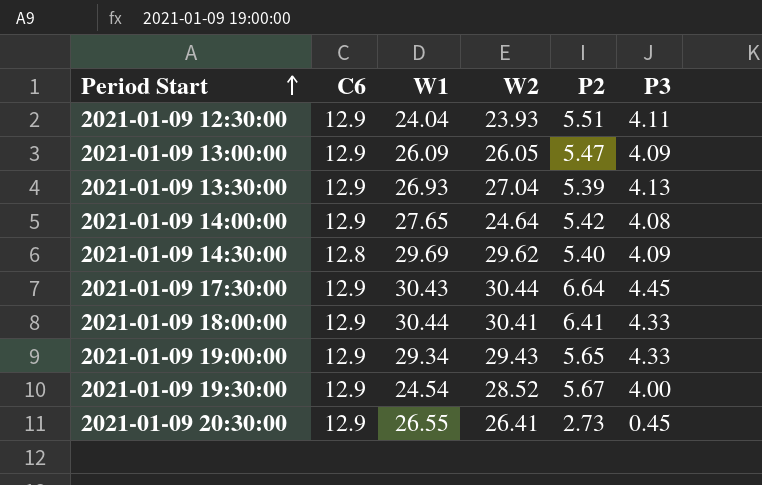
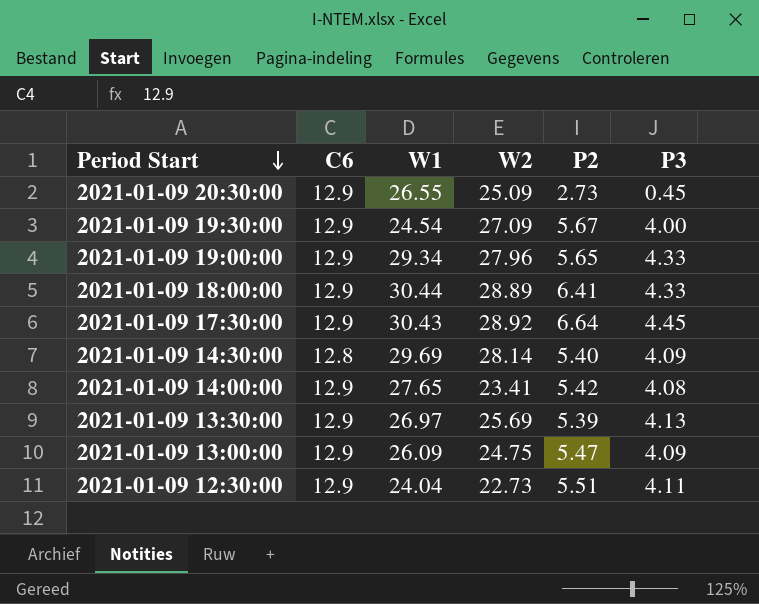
row order: Period Start ascending -> Period Start descending
2021-01-09 20:30:00 | W2: 26.41 -> 25.09
2021-01-09 19:30:00 | W2: 28.52 -> 27.09
2021-01-09 19:00:00 | W2: 29.43 -> 27.96
2021-01-09 18:00:00 | W2: 30.41 -> 28.89
2021-01-09 17:30:00 | W2: 30.44 -> 28.92
2021-01-09 14:30:00 | W2: 29.62 -> 28.14
2021-01-09 14:00:00 | W2: 24.64 -> 23.41
2021-01-09 13:30:00 | W1: 26.93 -> 26.97
2021-01-09 13:30:00 | W2: 27.04 -> 25.69
2021-01-09 13:00:00 | W2: 26.05 -> 24.75
2021-01-09 12:30:00 | W2: 23.93 -> 22.73

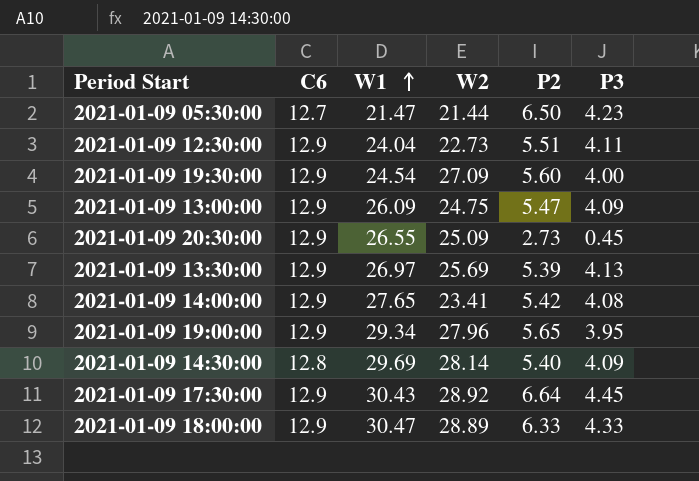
row order: Period Start descending -> W1 ascending
row 2021-01-09 05:30:00: none -> 12.7 | 21.47 | 21.44 | 6.50 | 4.23
2021-01-09 19:30:00 | P2: 5.67 -> 5.60
2021-01-09 19:00:00 | P3: 4.33 -> 3.95
2021-01-09 18:00:00 | W1: 30.44 -> 30.47
2021-01-09 18:00:00 | P2: 6.41 -> 6.33

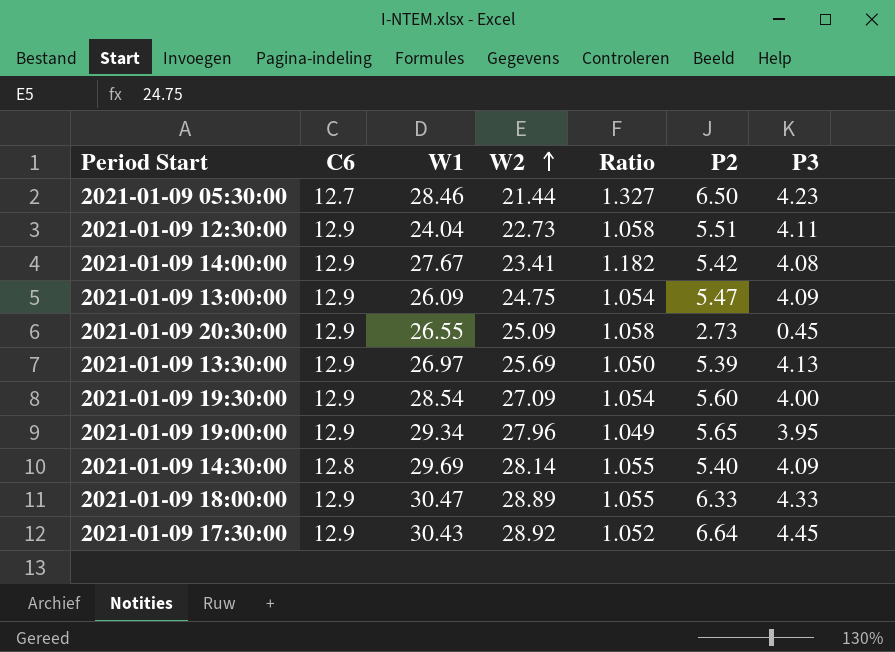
row order: W1 ascending -> W2 ascending
column Ratio | formula: none -> [W1] / [W2]
2021-01-09 05:30:00 | W1: 21.47 -> 28.46
2021-01-09 14:00:00 | W1: 27.65 -> 27.67
2021-01-09 19:30:00 | W1: 24.54 -> 28.54

